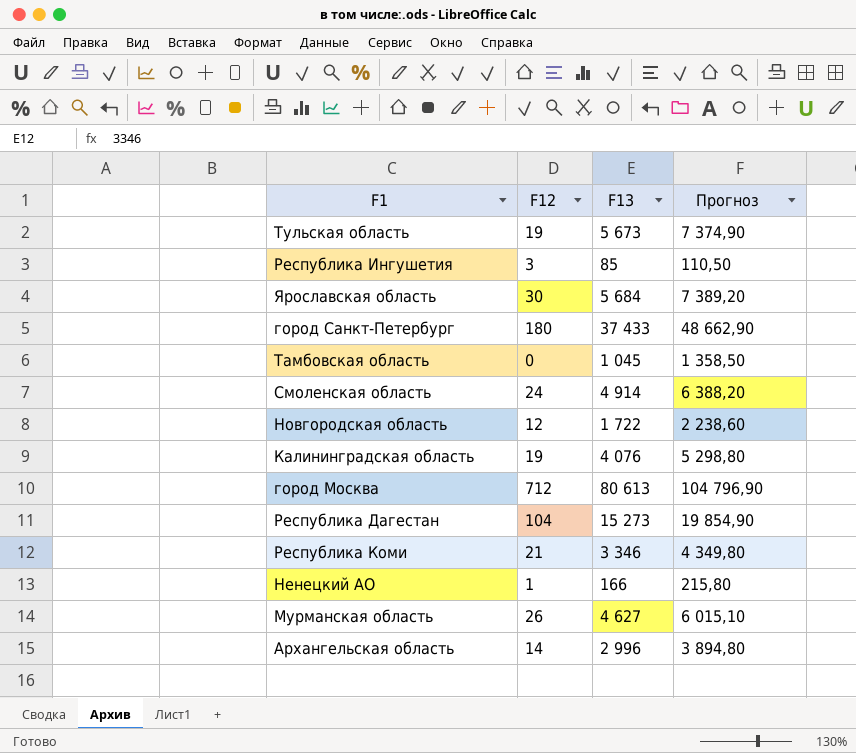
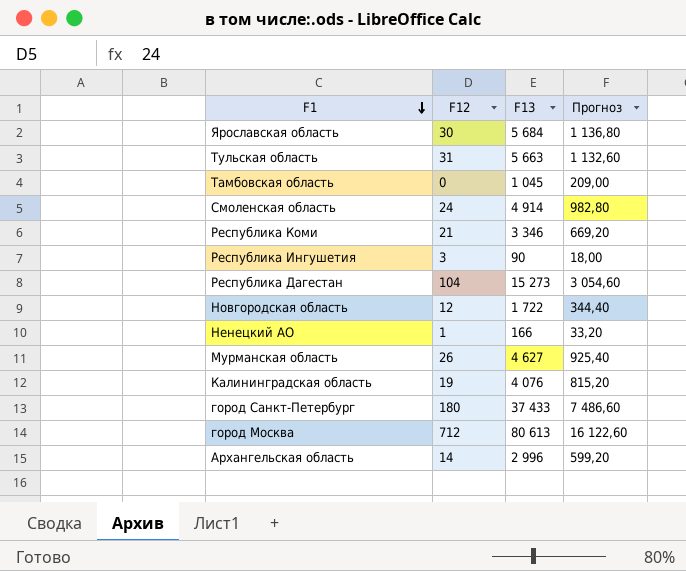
row order: none -> F1 descending
column Прогноз | formula: [F13] * 1,3 -> [F13] * 0,2
Тульская область | F12: 19 -> 31
Тульская область | F13: 5 673 -> 5 663
Республика Ингушетия | F13: 85 -> 90

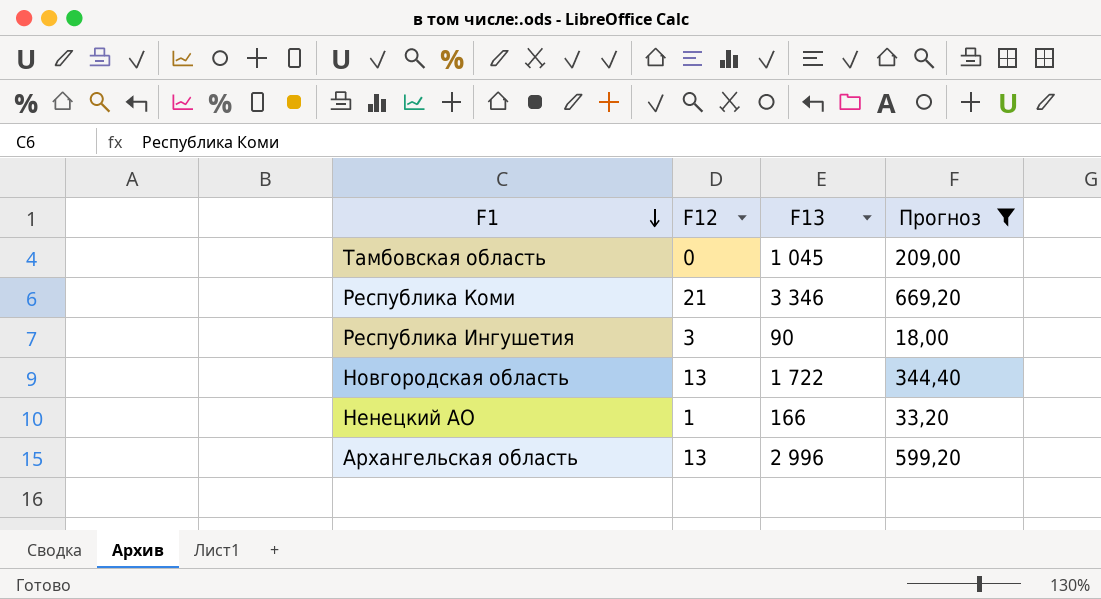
filter: none -> Прогноз <= 669,20
Новгородская область | F12: 12 -> 13
Архангельская область | F12: 14 -> 13

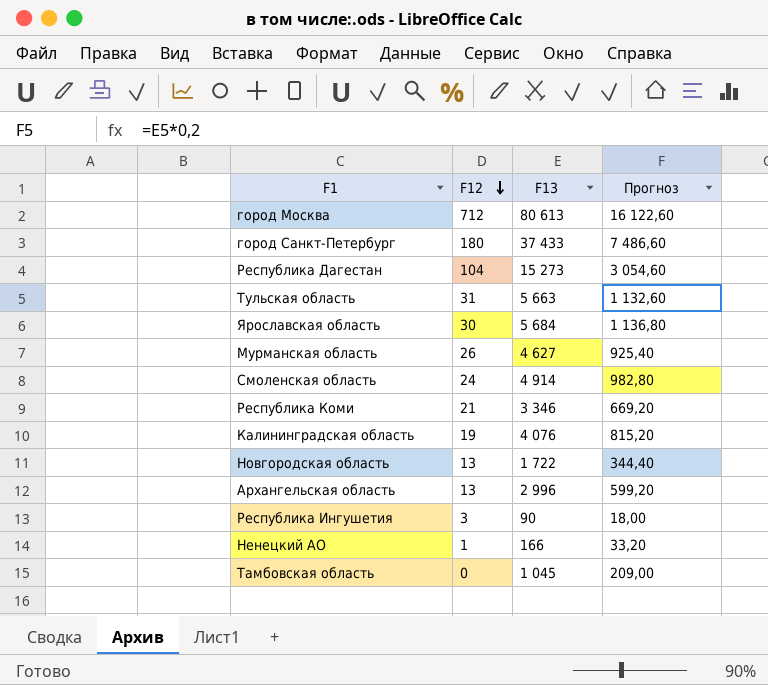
filter: Прогноз <= 669,20 -> none
row order: F1 descending -> F12 descending

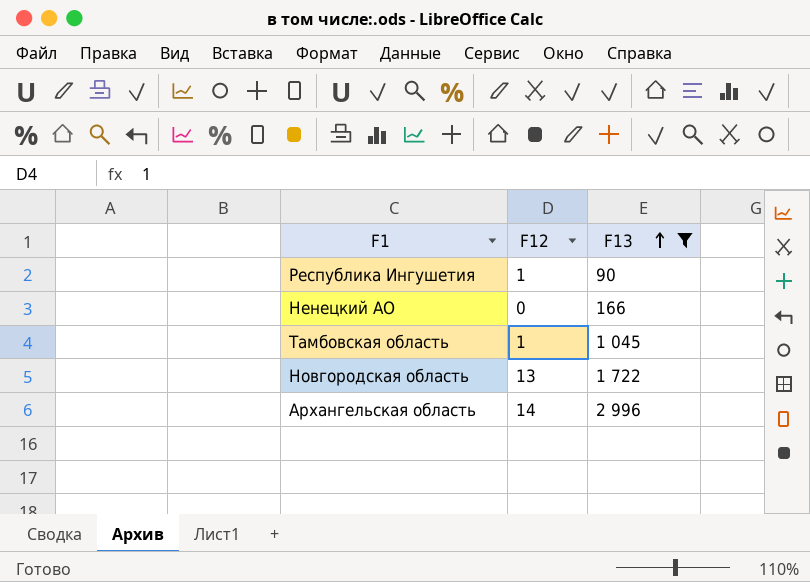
filter: none -> F13 <= 2 996
row order: F12 descending -> F13 ascending
column Прогноз | formula: [F13] * 0,2 -> none
Республика Ингушетия | F12: 3 -> 1
Ненецкий АО | F12: 1 -> 0
Тамбовская область | F12: 0 -> 1
Архангельская область | F12: 13 -> 14

